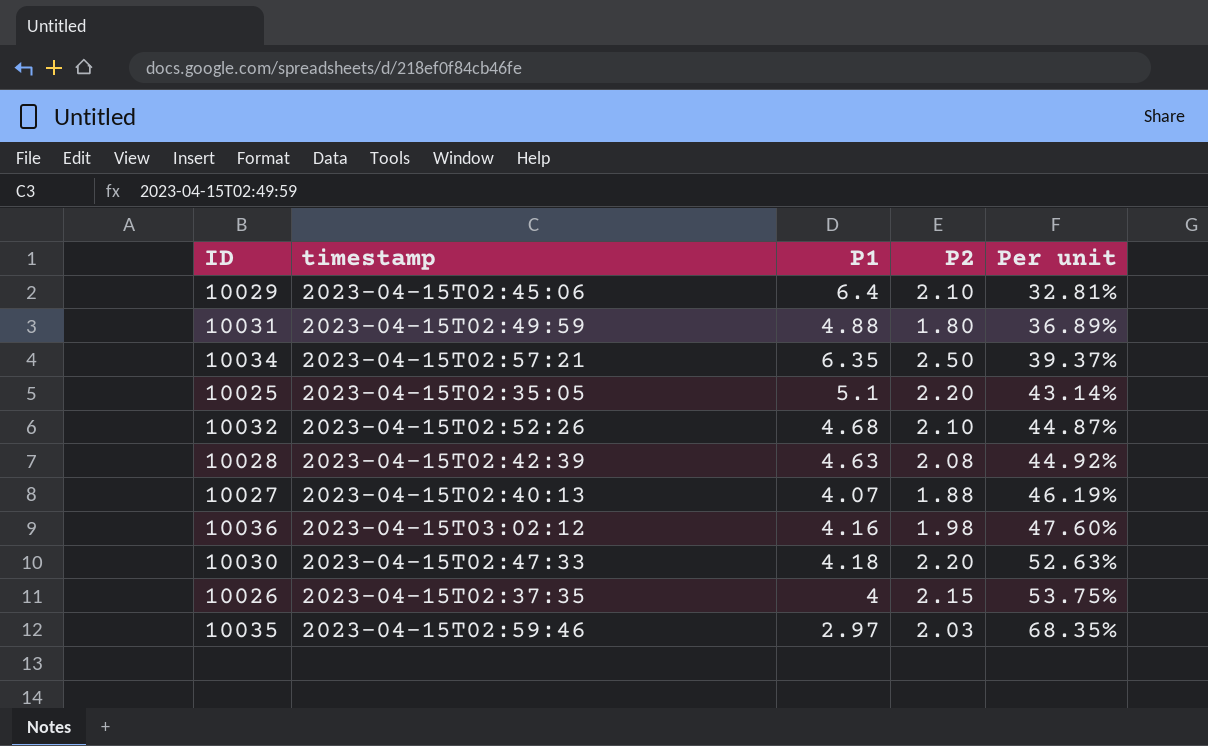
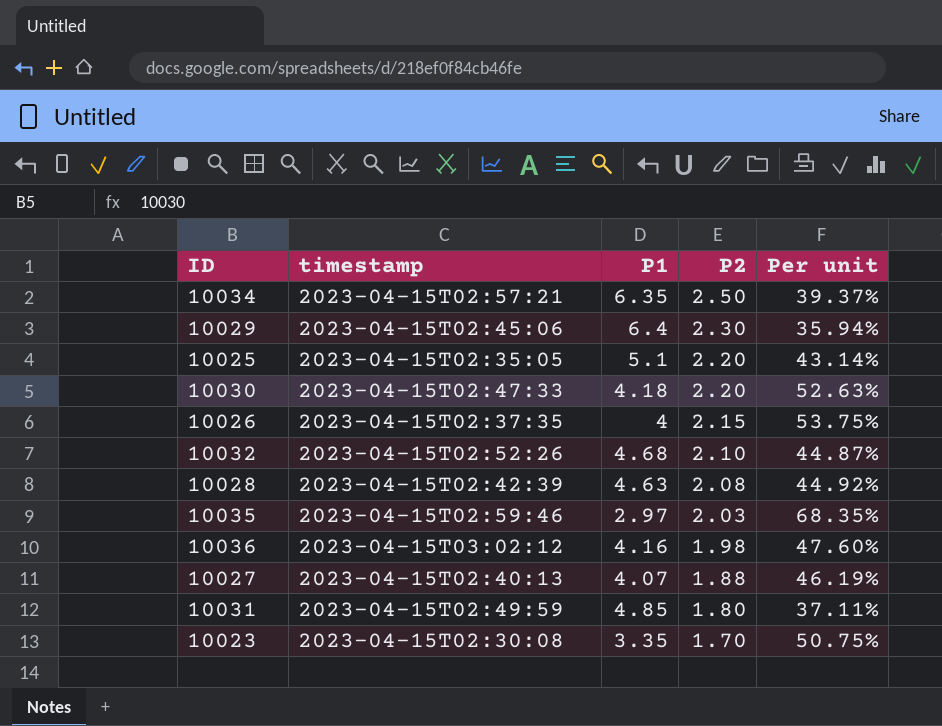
row order: Per unit ascending -> P2 descending
10029 | P2: 2.10 -> 2.30
10029 | Per unit: 32.81% -> 35.94%
10031 | P1: 4.88 -> 4.85
10031 | Per unit: 36.89% -> 37.11%
row 10023: none -> 2023-04-15T02:30:08 | 3.35 | 1.70 | 50.75%

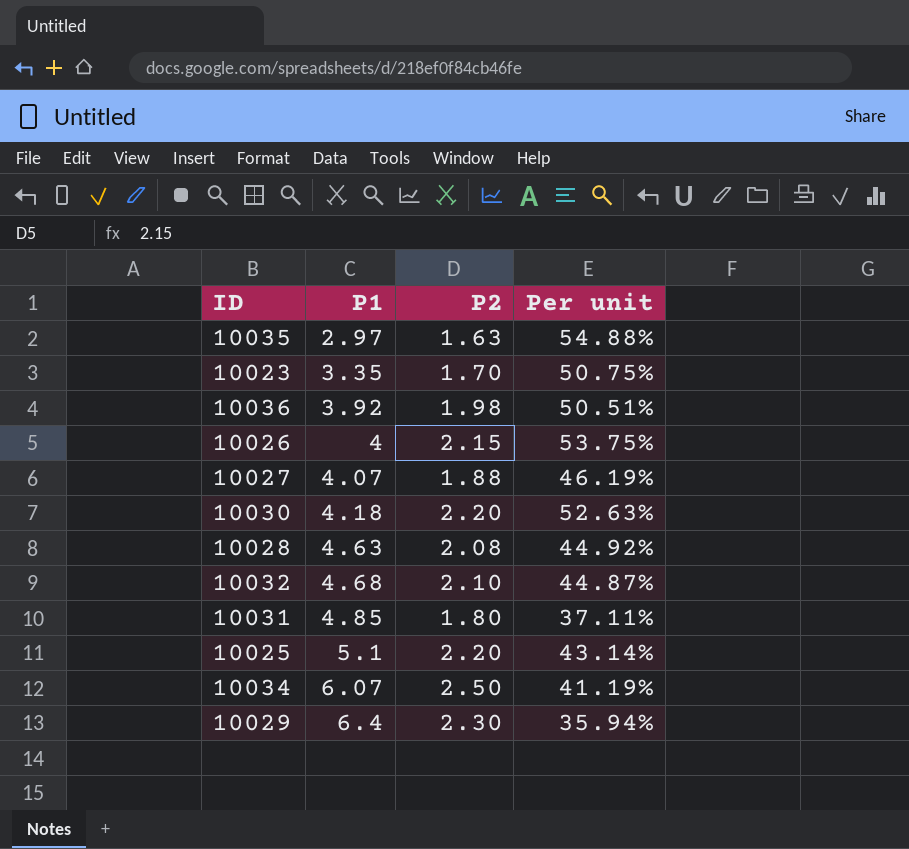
row order: P2 descending -> P1 ascending
column timestamp | position: 2 -> none
10035 | P2: 2.03 -> 1.63
10035 | Per unit: 68.35% -> 54.88%
10036 | P1: 4.16 -> 3.92
10036 | Per unit: 47.60% -> 50.51%
10034 | P1: 6.35 -> 6.07
10034 | Per unit: 39.37% -> 41.19%

